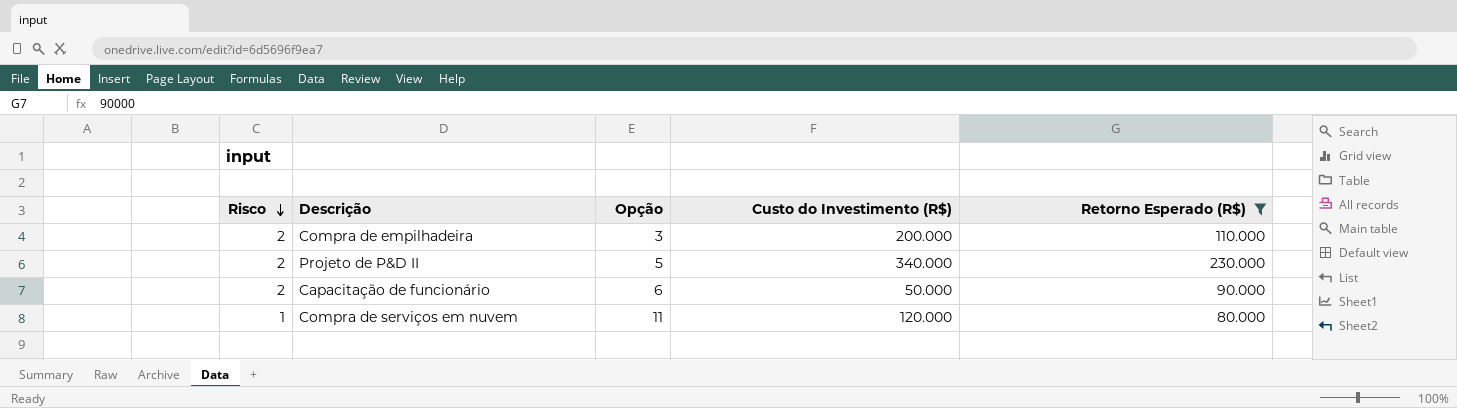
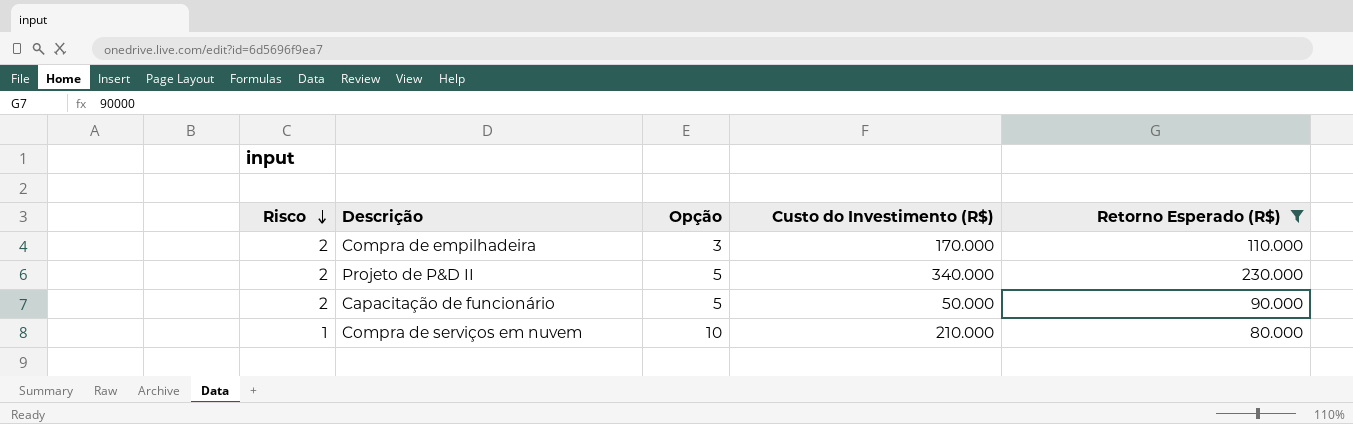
Compra de empilhadeira | Custo do Investimento (R$): 200.000 -> 170.000
Capacitação de funcionário | Opção: 6 -> 5
Compra de serviços em nuvem | Opção: 11 -> 10
Compra de serviços em nuvem | Custo do Investimento (R$): 120.000 -> 210.000

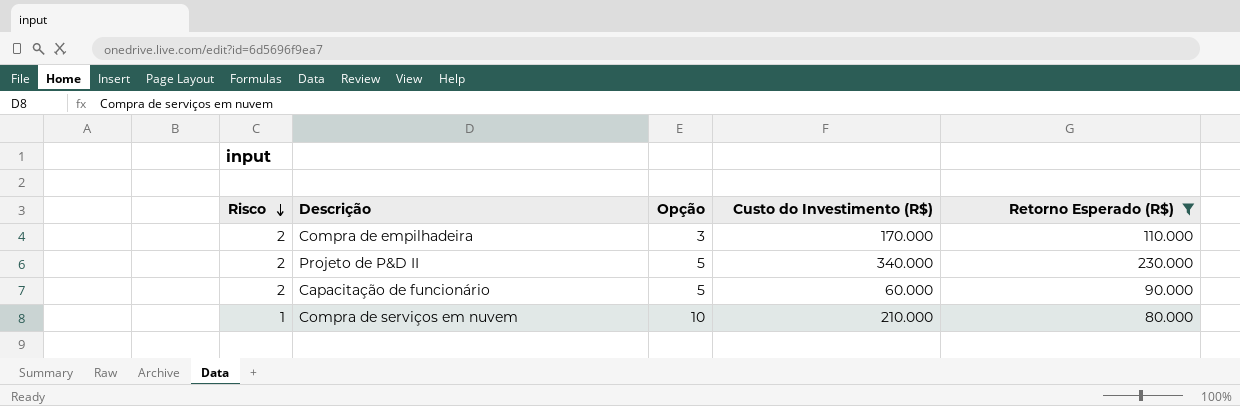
Capacitação de funcionário | Custo do Investimento (R$): 50.000 -> 60.000

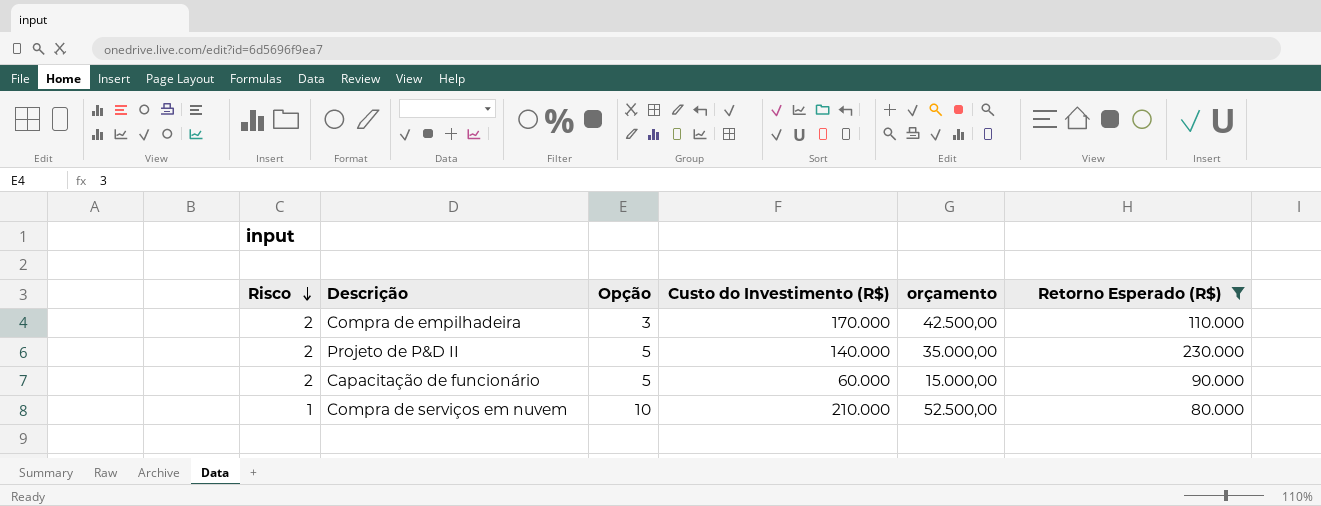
column orçamento | formula: none -> [Custo do Investimento (R$)] * 0,25
Projeto de P&D II | Custo do Investimento (R$): 340.000 -> 140.000

